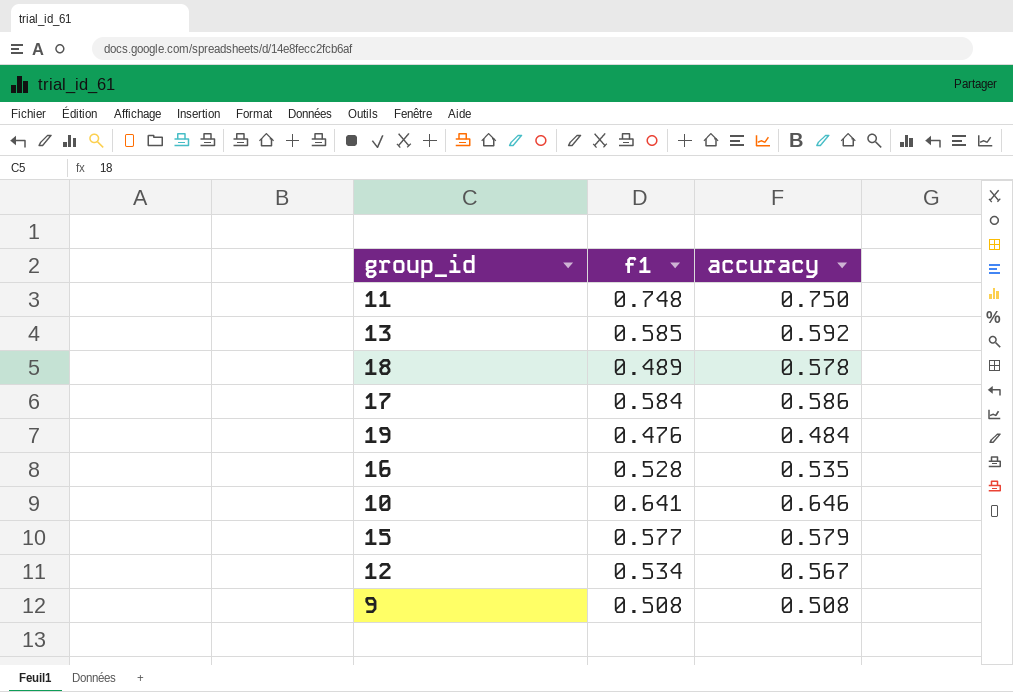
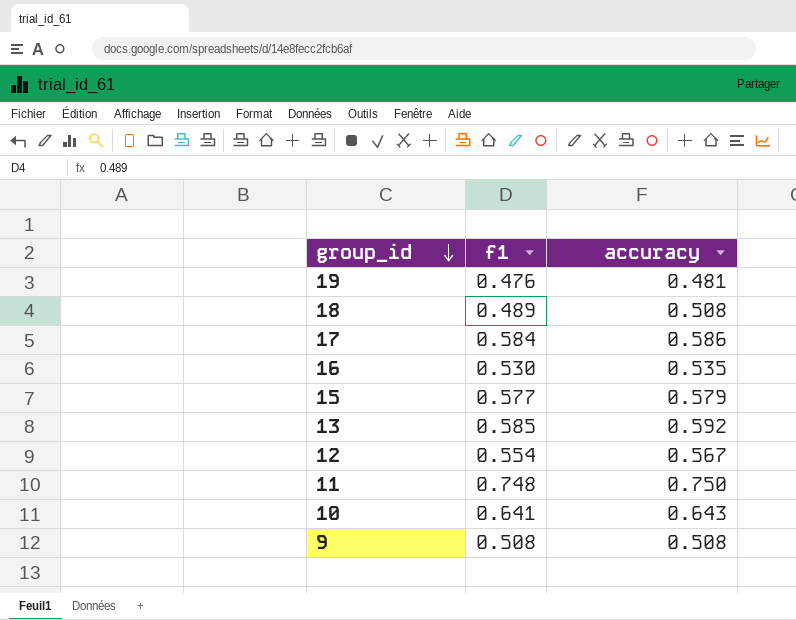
row order: none -> group_id descending
19 | accuracy: 0.484 -> 0.481
18 | accuracy: 0.578 -> 0.508
16 | f1: 0.528 -> 0.530
12 | f1: 0.534 -> 0.554
10 | accuracy: 0.646 -> 0.643

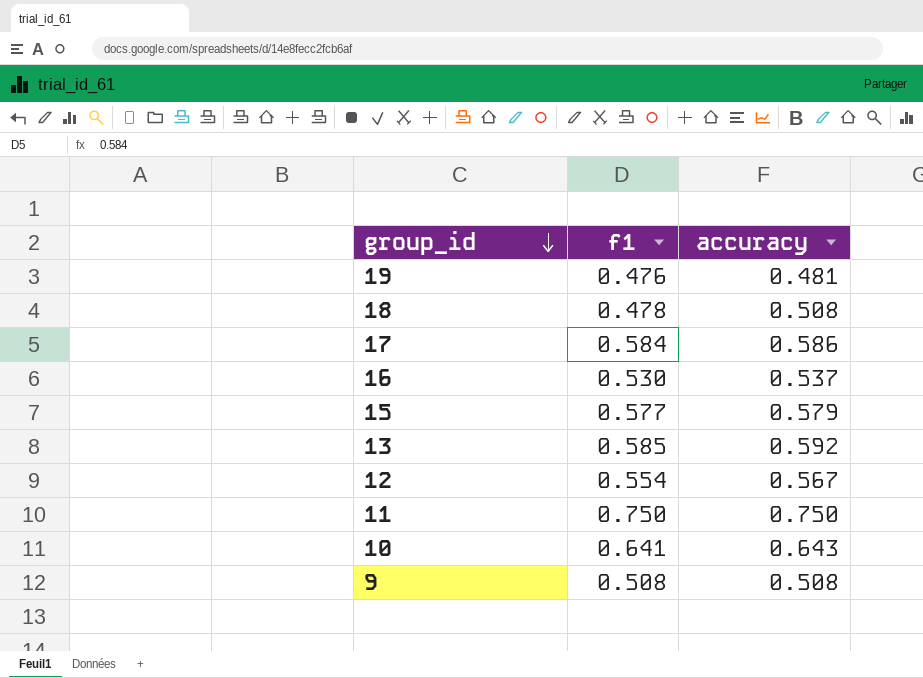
18 | f1: 0.489 -> 0.478
16 | accuracy: 0.535 -> 0.537
11 | f1: 0.748 -> 0.750

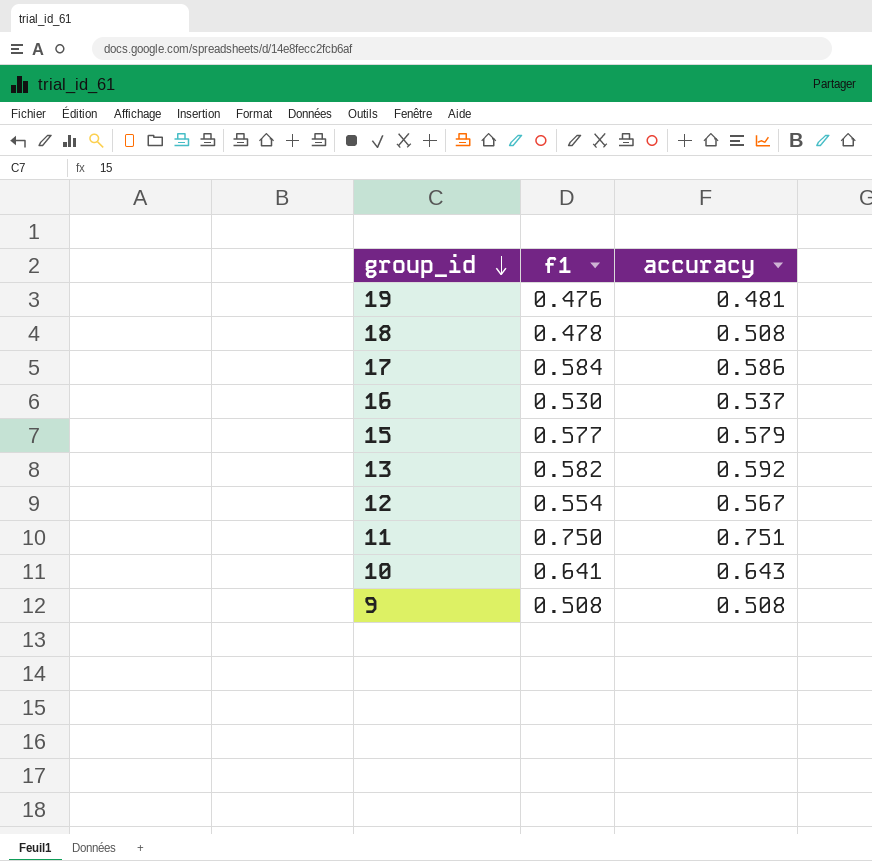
13 | f1: 0.585 -> 0.582
11 | accuracy: 0.750 -> 0.751

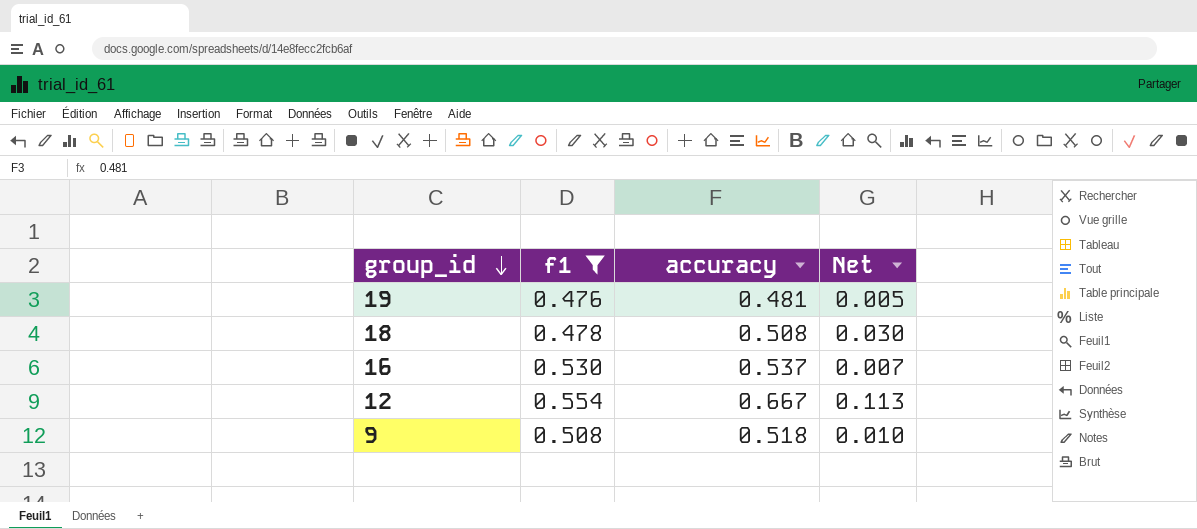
filter: none -> f1 <= 0.554
column Net | formula: none -> [accuracy] - [f1]
12 | accuracy: 0.567 -> 0.667
9 | accuracy: 0.508 -> 0.518

